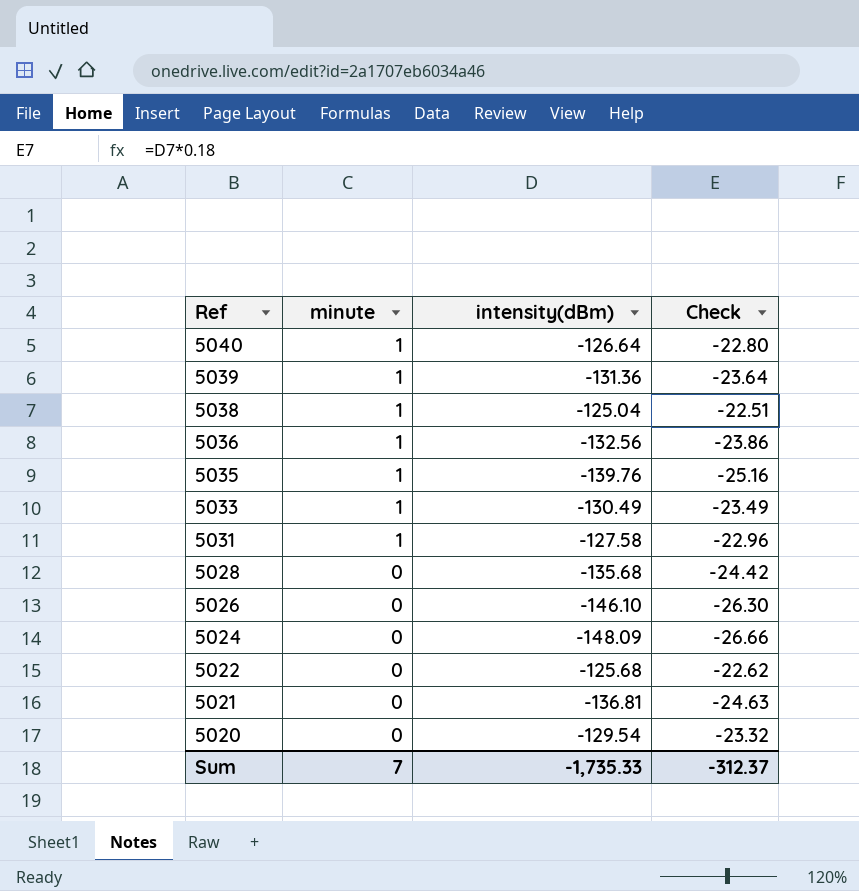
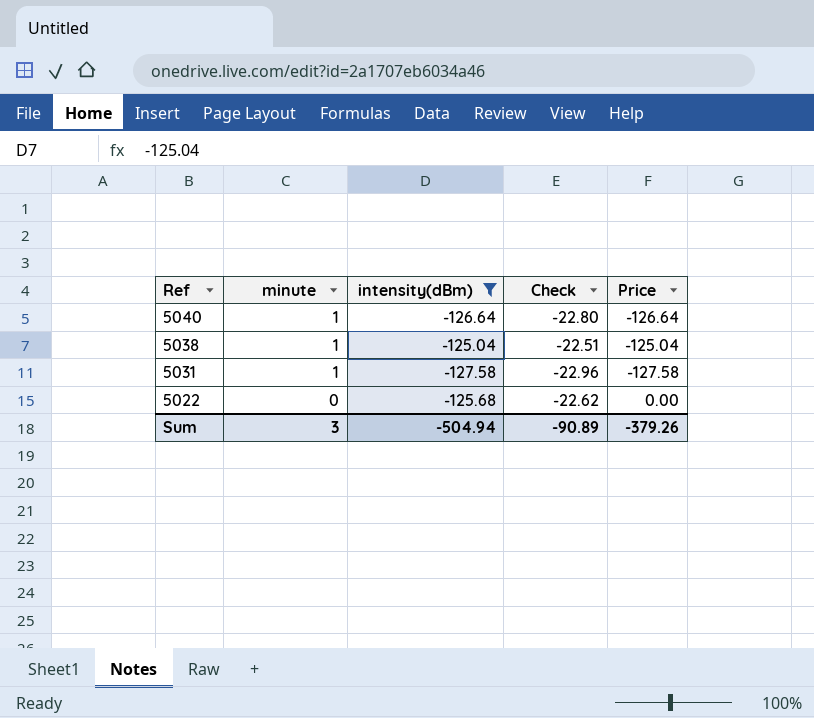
filter: none -> intensity(dBm) >= -127.58
column Price | formula: none -> [minute] * [intensity(dBm)]
Sum | minute: 7 -> 3
Sum | intensity(dBm): -1,735.33 -> -504.94
Sum | Check: -312.37 -> -90.89

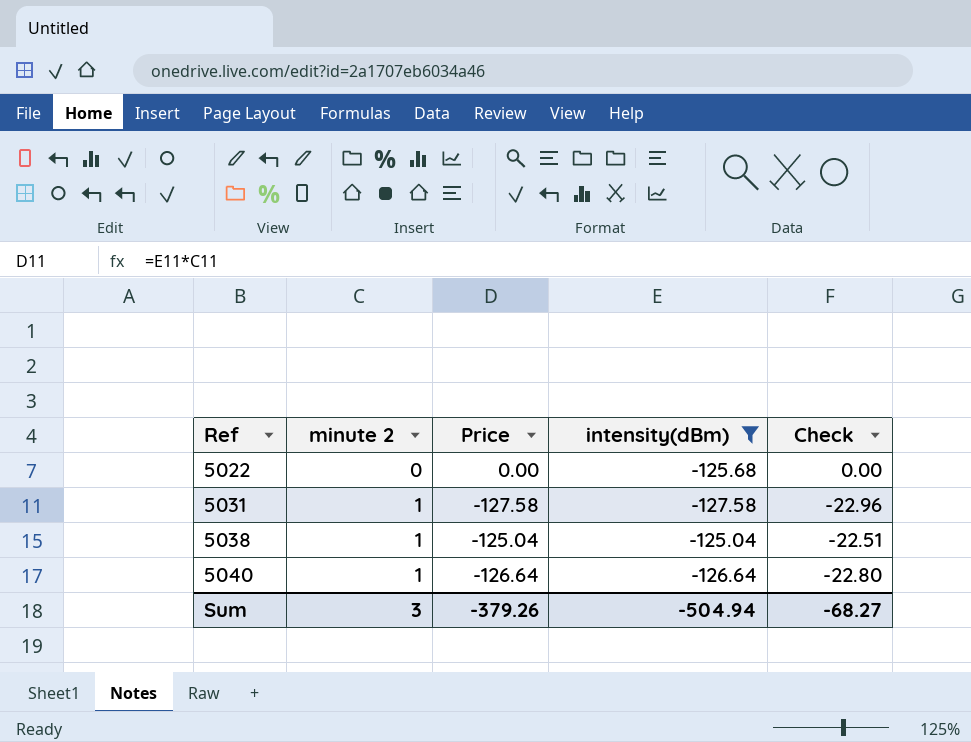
row order: Ref descending -> Ref ascending
column name: minute -> minute 2
column Price | position: 5 -> 3
column Check | formula: [intensity(dBm)] * 0.18 -> [Price] * 0.18
Sum | Check: -90.89 -> -68.27

